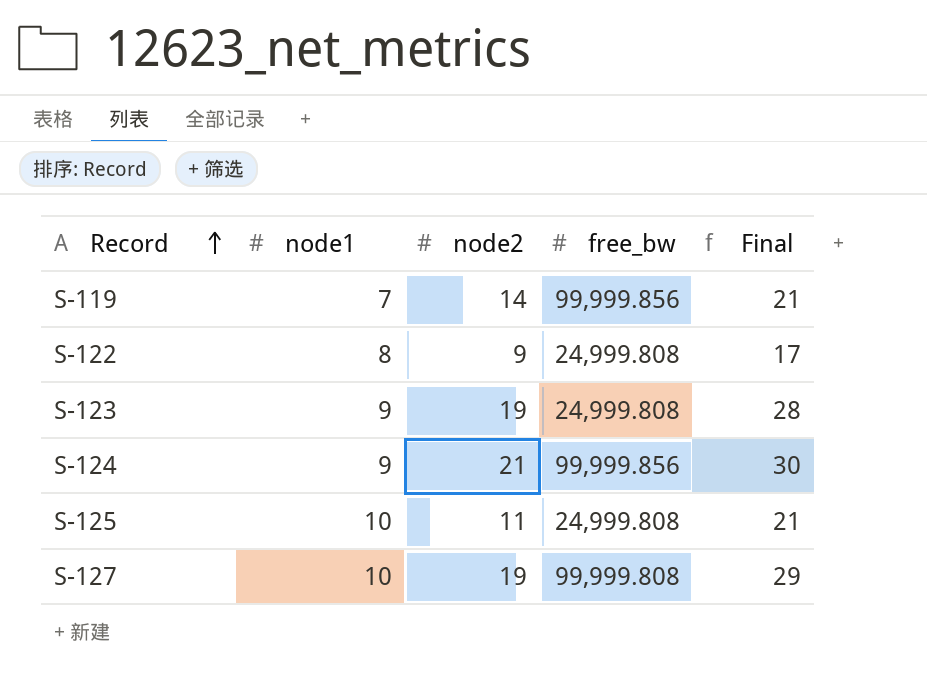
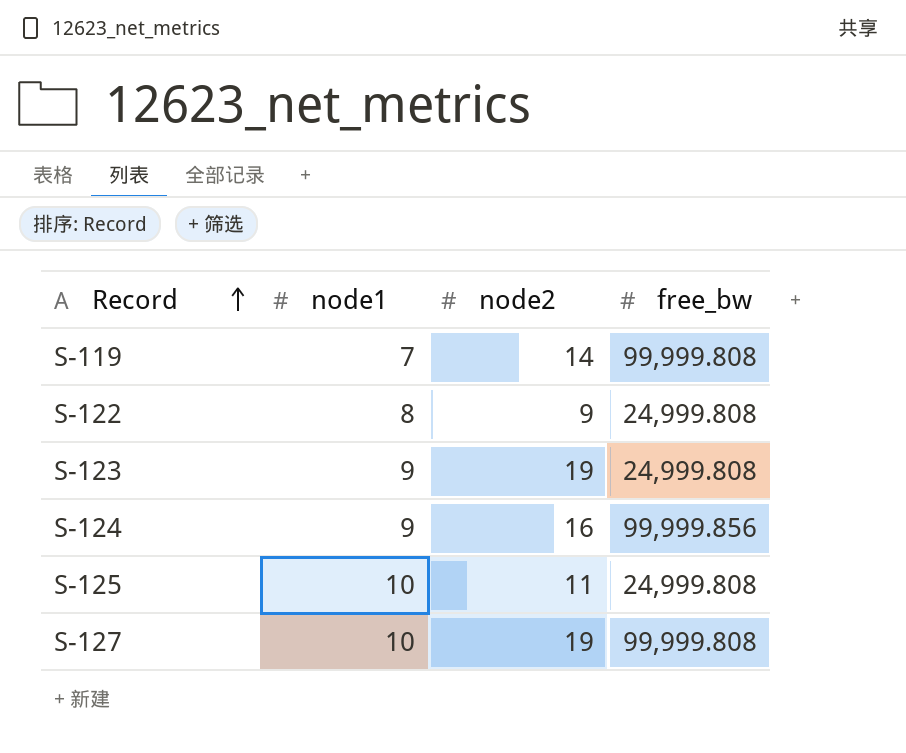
column Final | formula: [node1] + [node2] -> none
S-119 | free_bw: 99,999.856 -> 99,999.808
S-124 | node2: 21 -> 16

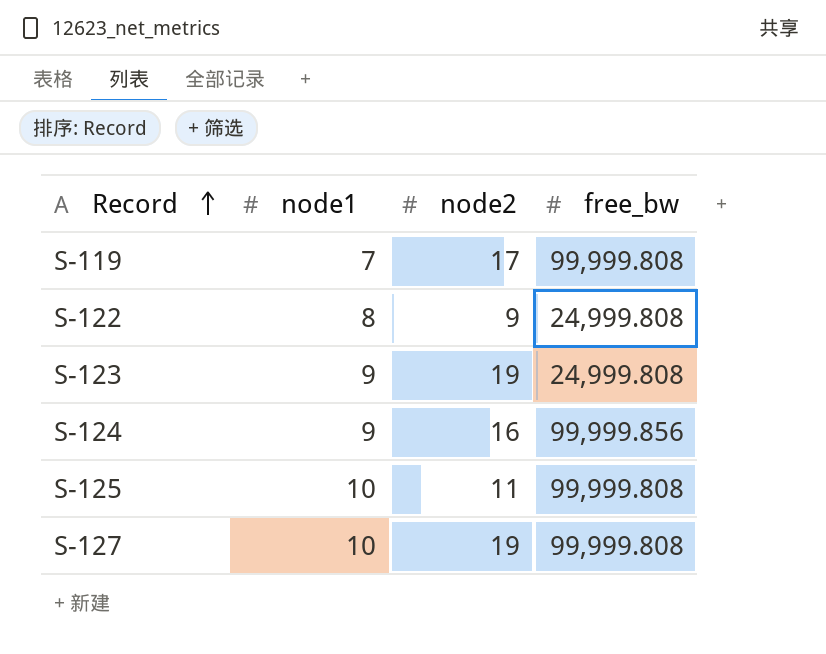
S-119 | node2: 14 -> 17
S-125 | free_bw: 24,999.808 -> 99,999.808

